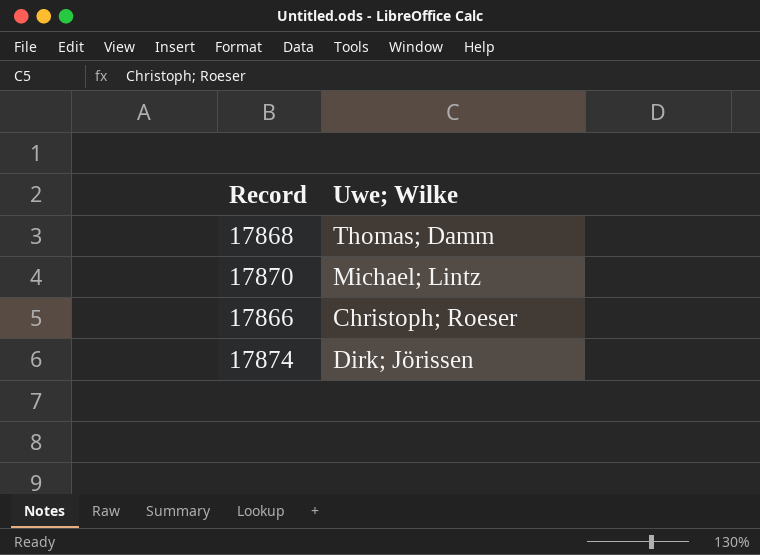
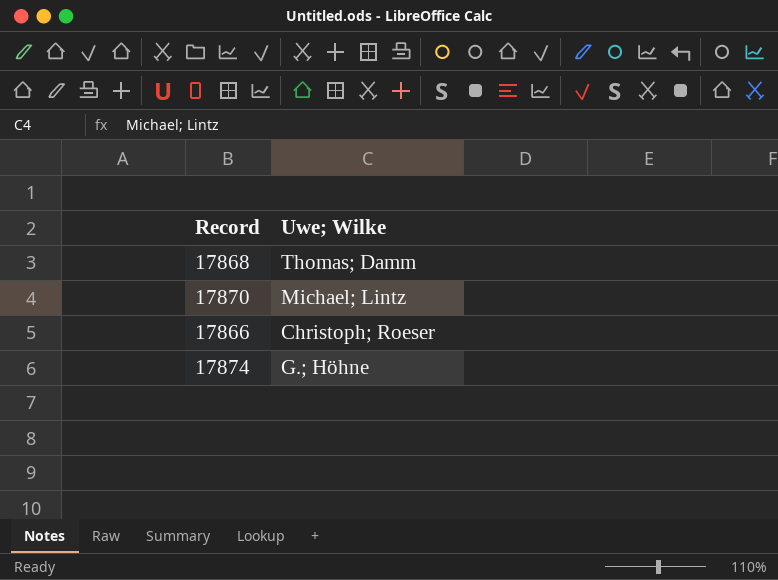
17874 | Uwe; Wilke: Dirk; Jörissen -> G.; Höhne

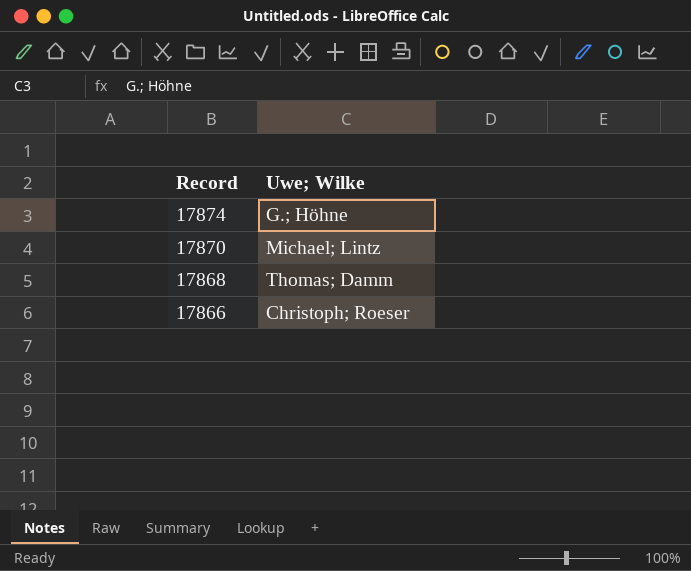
row order: none -> Record descending

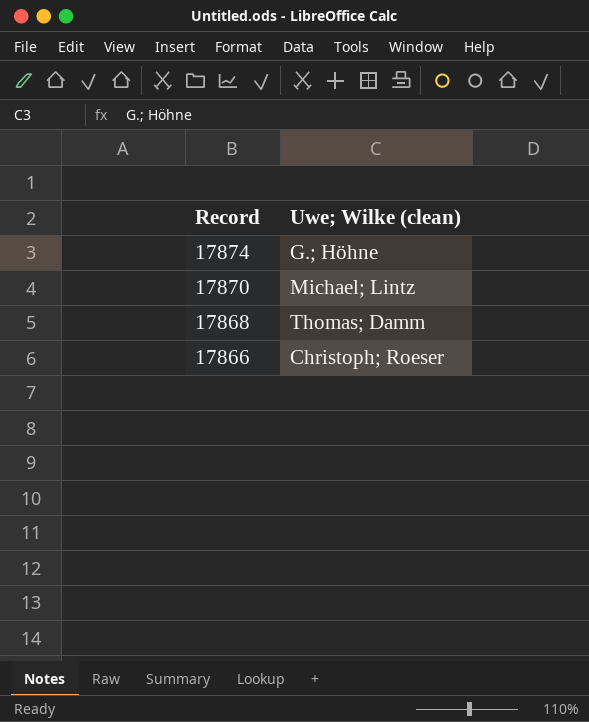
column name: Uwe; Wilke -> Uwe; Wilke (clean)

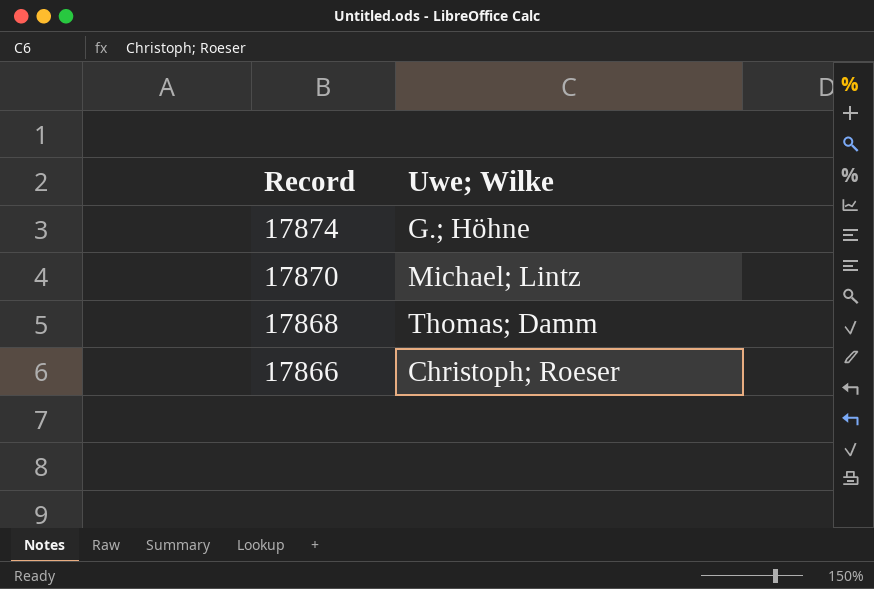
column name: Uwe; Wilke (clean) -> Uwe; Wilke

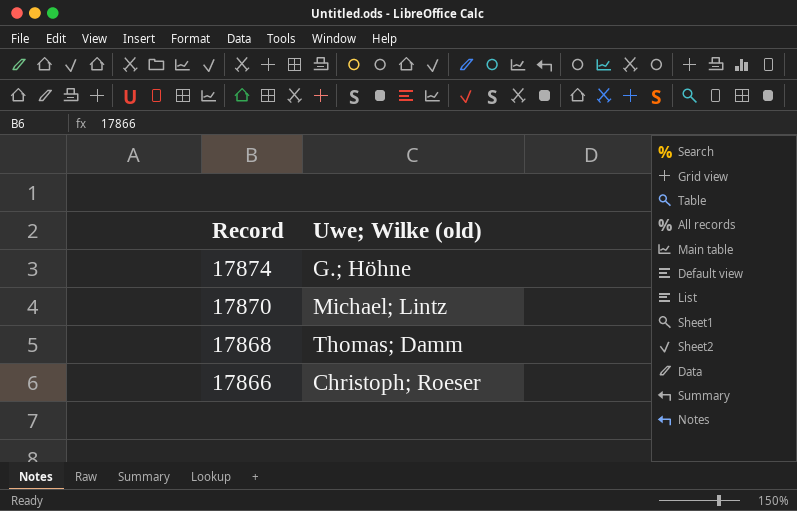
column name: Uwe; Wilke -> Uwe; Wilke (old)

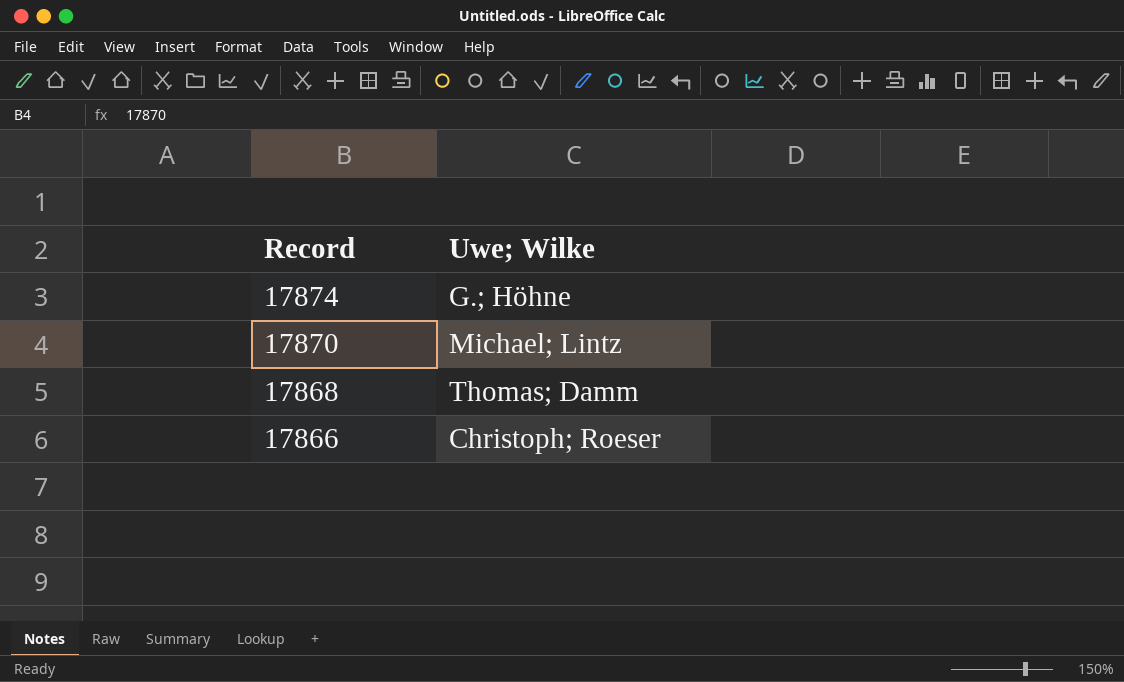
column name: Uwe; Wilke (old) -> Uwe; Wilke

